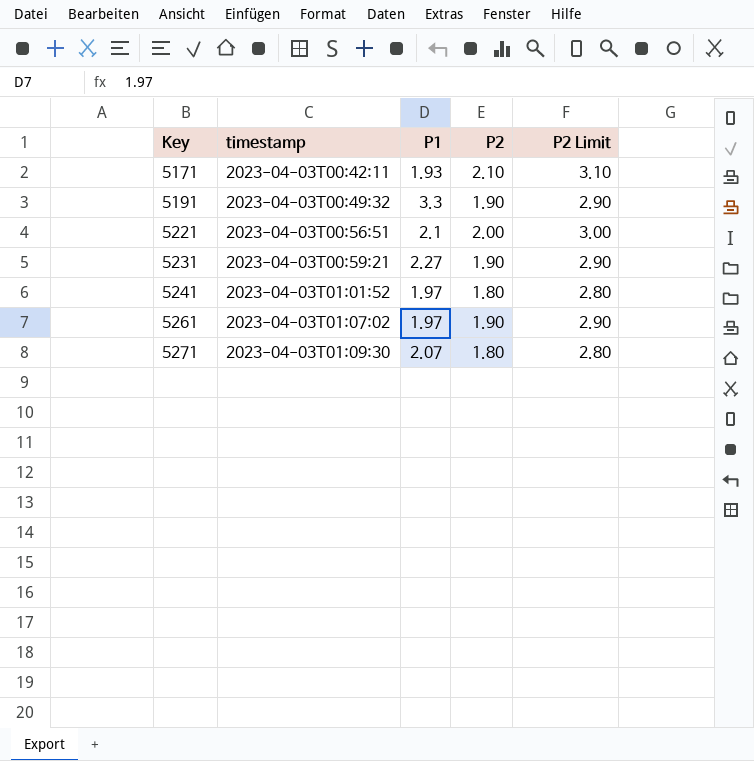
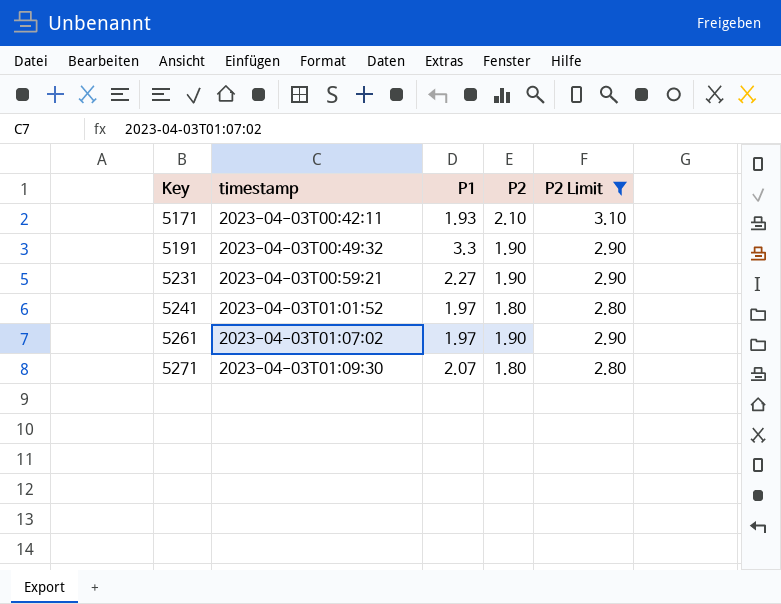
filter: none -> P2 Limit != 3.00

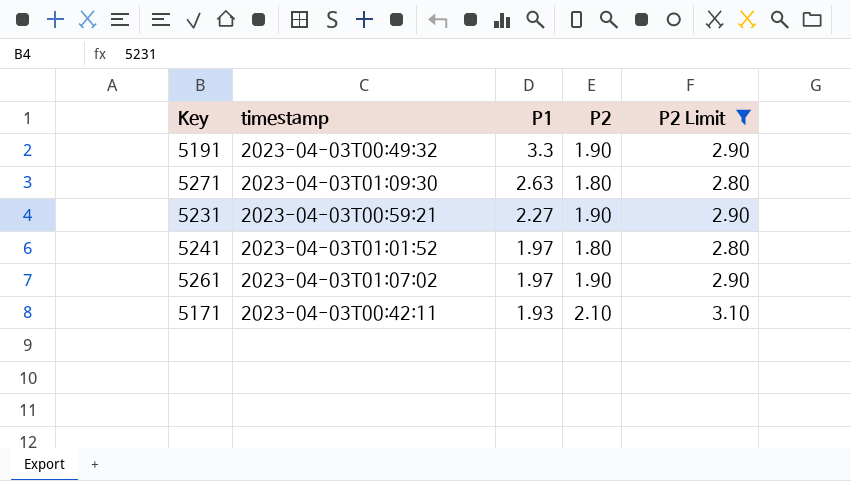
row order: Key ascending -> P1 descending
5271 | P1: 2.07 -> 2.63

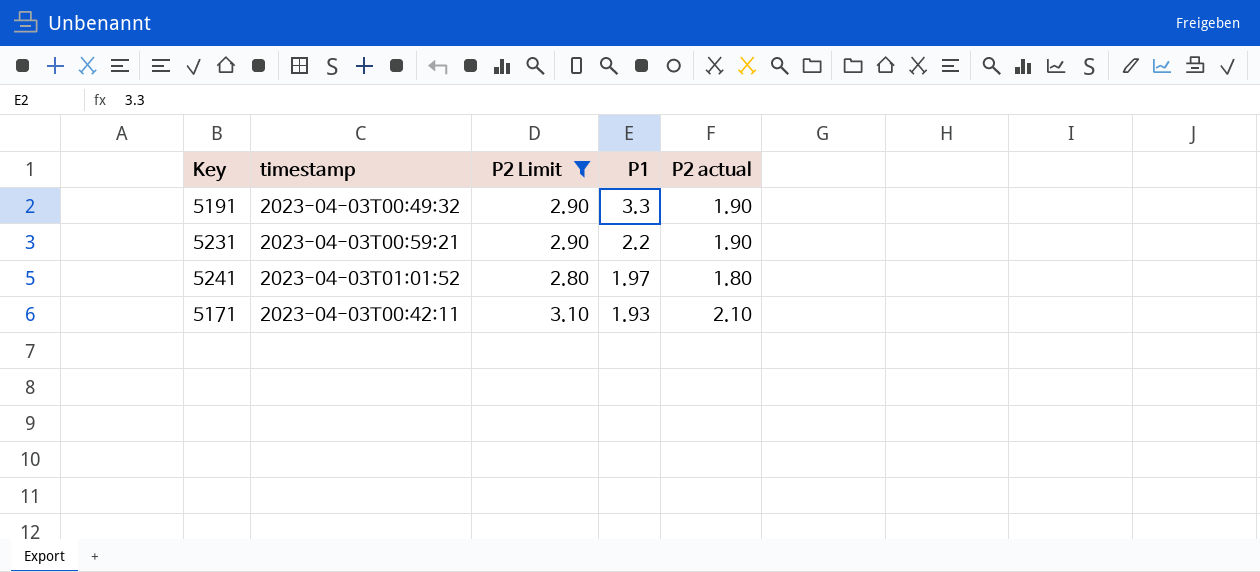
column P2 Limit | position: 5 -> 3
column name: P2 -> P2 actual
row 5271: 2023-04-03T01:09:30 | 2.63 | 1.80 | 2.80 -> none
row 5261: 2023-04-03T01:07:02 | 1.97 | 1.90 | 2.90 -> none
5231 | P1: 2.27 -> 2.2

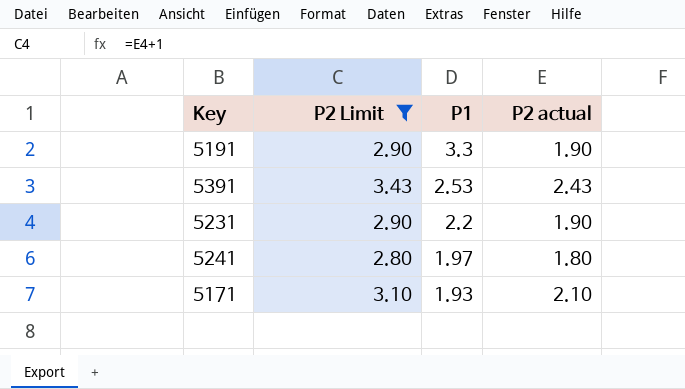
column timestamp | position: 2 -> none
row 5391: none -> 3.43 | 2.53 | 2.43

